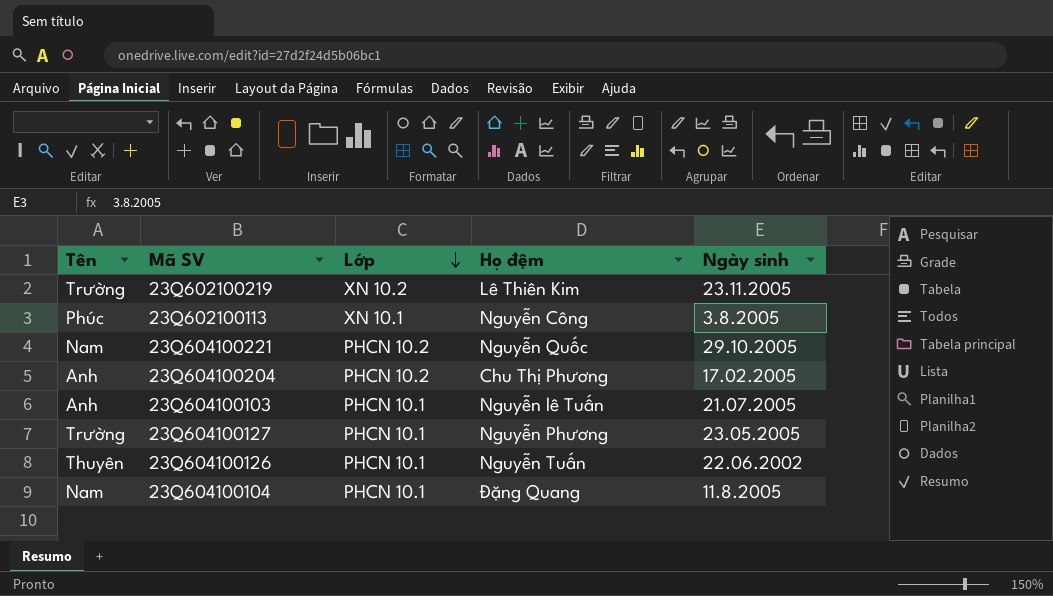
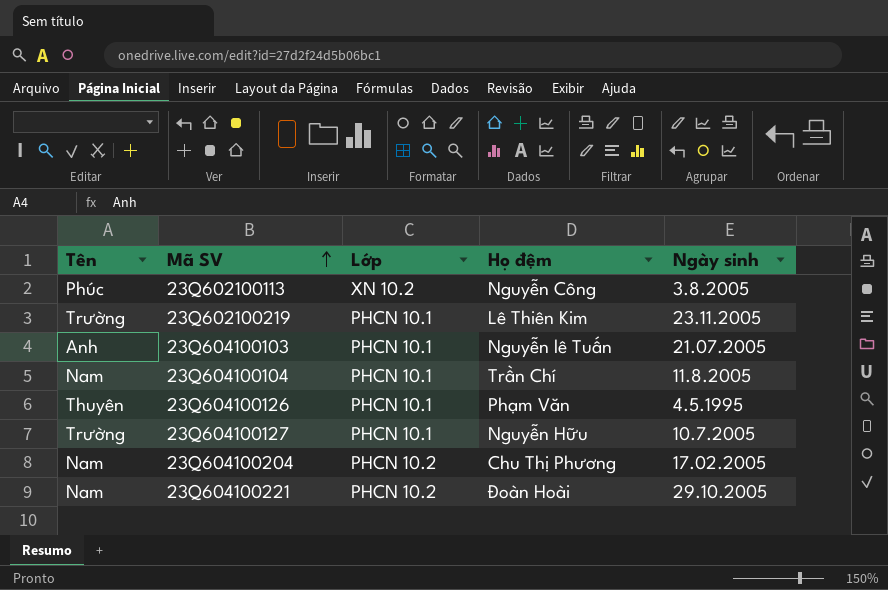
row order: Lớp descending -> Mã SV ascending
23Q602100113 | Lớp: XN 10.1 -> XN 10.2
23Q602100219 | Lớp: XN 10.2 -> PHCN 10.1
23Q604100104 | Họ đệm: Đặng Quang -> Trần Chí
23Q604100126 | Họ đệm: Nguyễn Tuấn -> Phạm Văn
23Q604100126 | Ngày sinh: 22.06.2002 -> 4.5.1995
23Q604100127 | Họ đệm: Nguyễn Phương -> Nguyễn Hữu
23Q604100127 | Ngày sinh: 23.05.2005 -> 10.7.2005
23Q604100204 | Tên: Anh -> Nam
23Q604100221 | Họ đệm: Nguyễn Quốc -> Đoàn Hoài

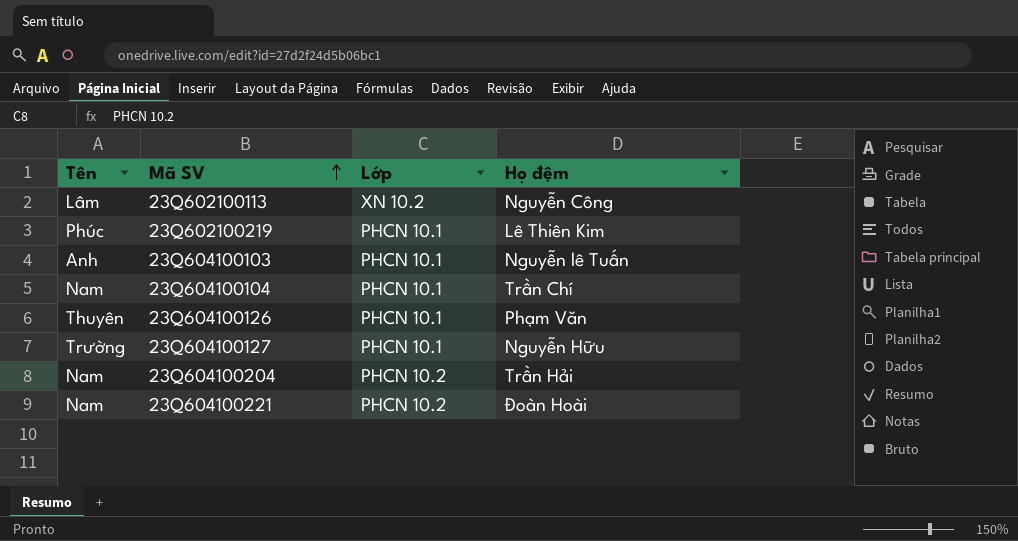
column Ngày sinh | position: 5 -> none
23Q602100113 | Tên: Phúc -> Lâm
23Q602100219 | Tên: Trường -> Phúc
23Q604100204 | Họ đệm: Chu Thị Phương -> Trần Hải

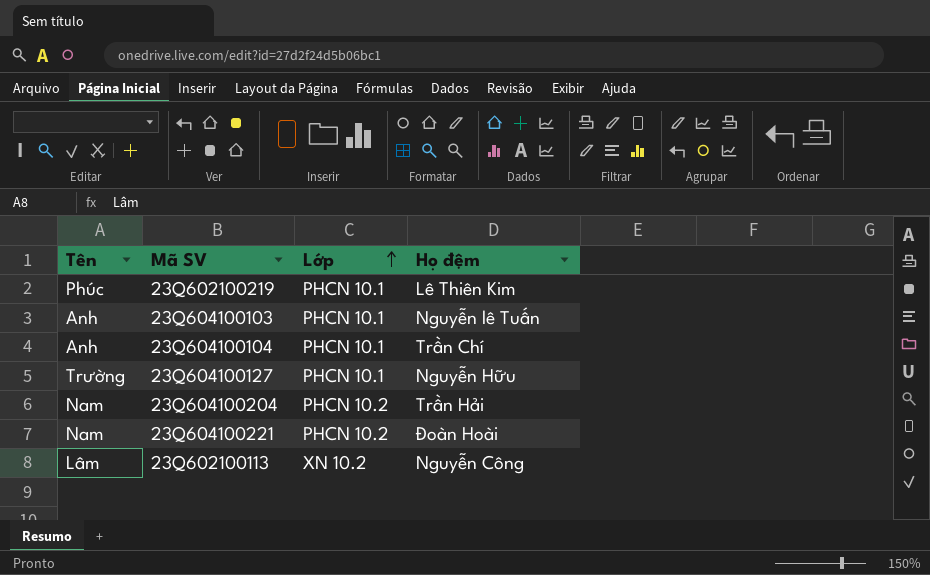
row order: Mã SV ascending -> Lớp ascending
row 23Q604100126: Thuyên | PHCN 10.1 | Phạm Văn -> none
23Q604100104 | Tên: Nam -> Anh

